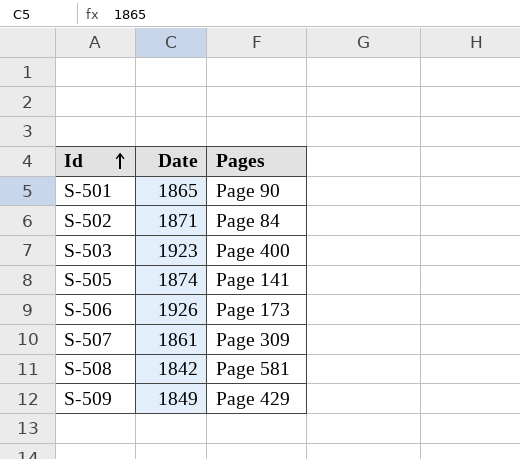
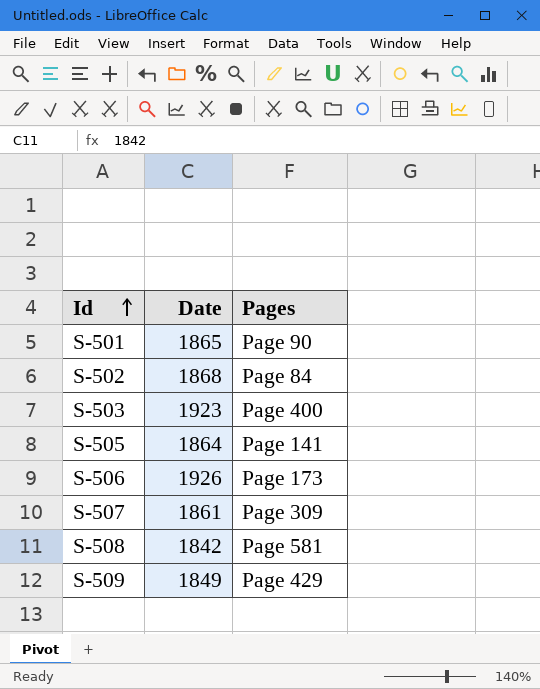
S-502 | Date: 1871 -> 1868
S-505 | Date: 1874 -> 1864

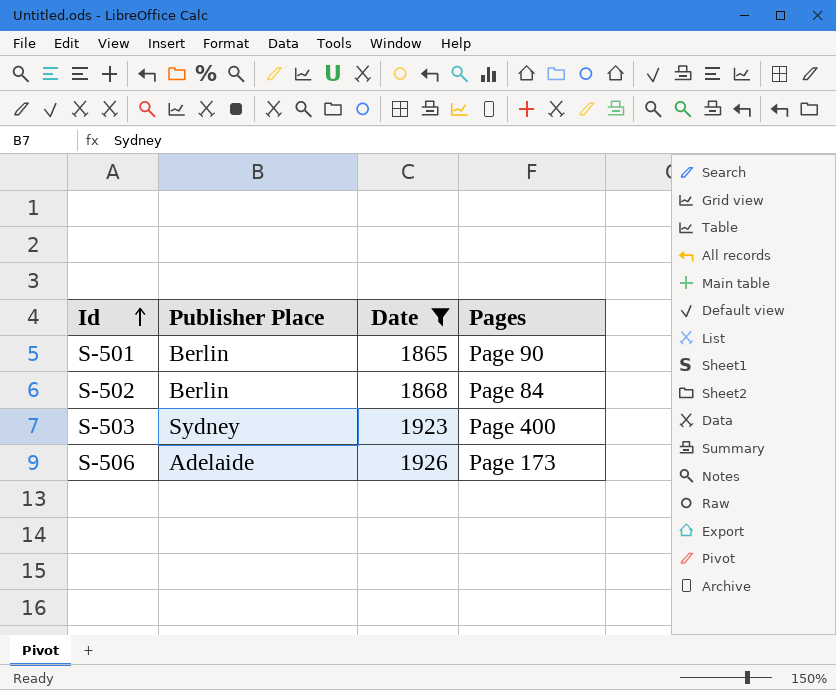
filter: none -> Date >= 1865
column Publisher Place | position: none -> 2

